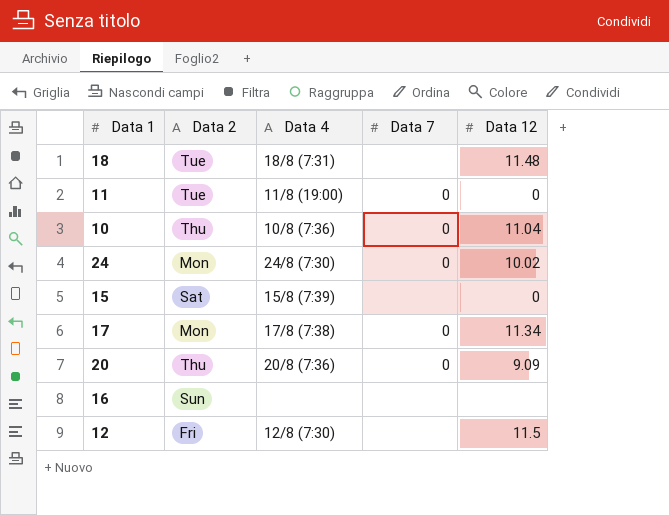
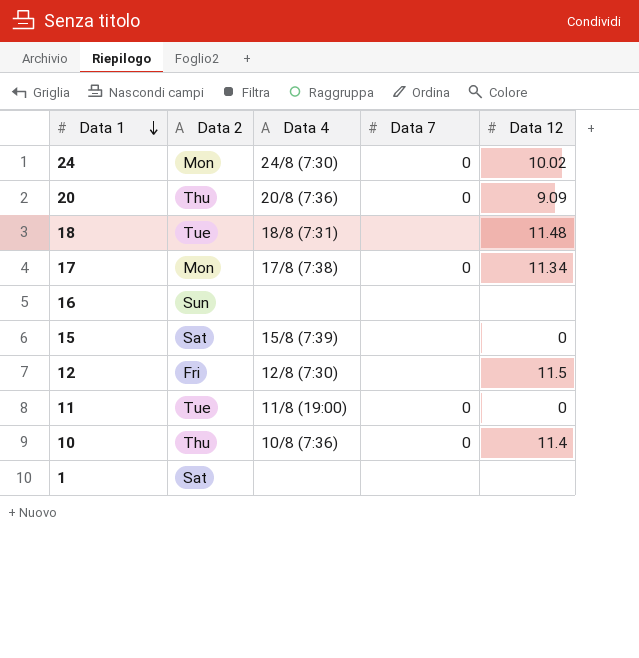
row order: none -> Data 1 descending
10 | Data 12: 11.04 -> 11.4
row 1: none -> Sat | none | none | none

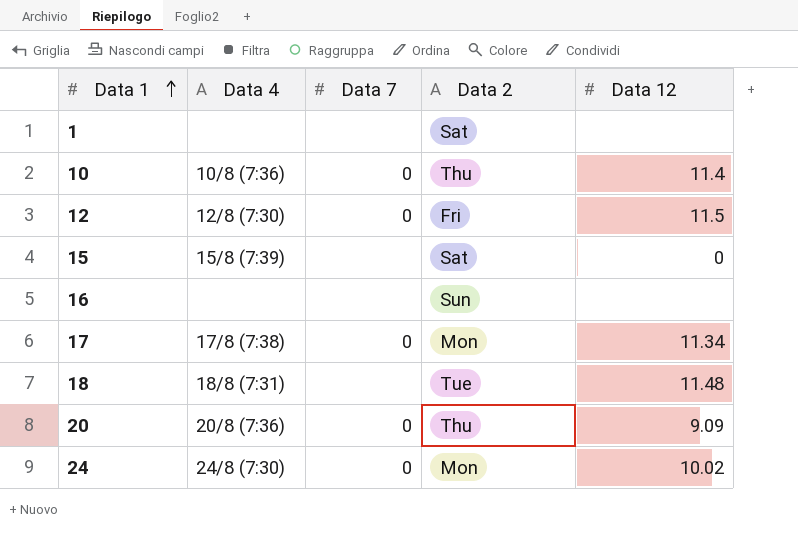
row order: Data 1 descending -> Data 1 ascending
column Data 2 | position: 2 -> 4
row 11: Tue | 11/8 (19:00) | 0 | 0 -> none
12 | Data 7: none -> 0

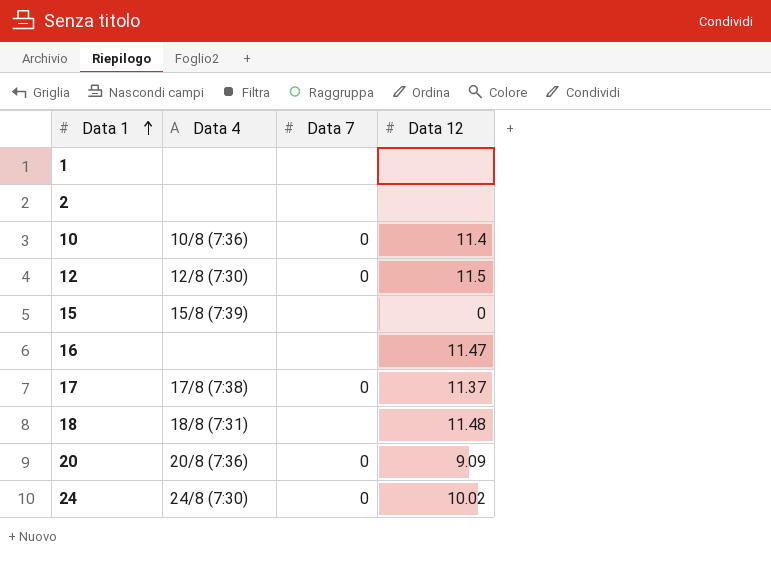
column Data 2 | position: 4 -> none
row 2: none -> none | none | none
16 | Data 12: none -> 11.47
17 | Data 12: 11.34 -> 11.37

